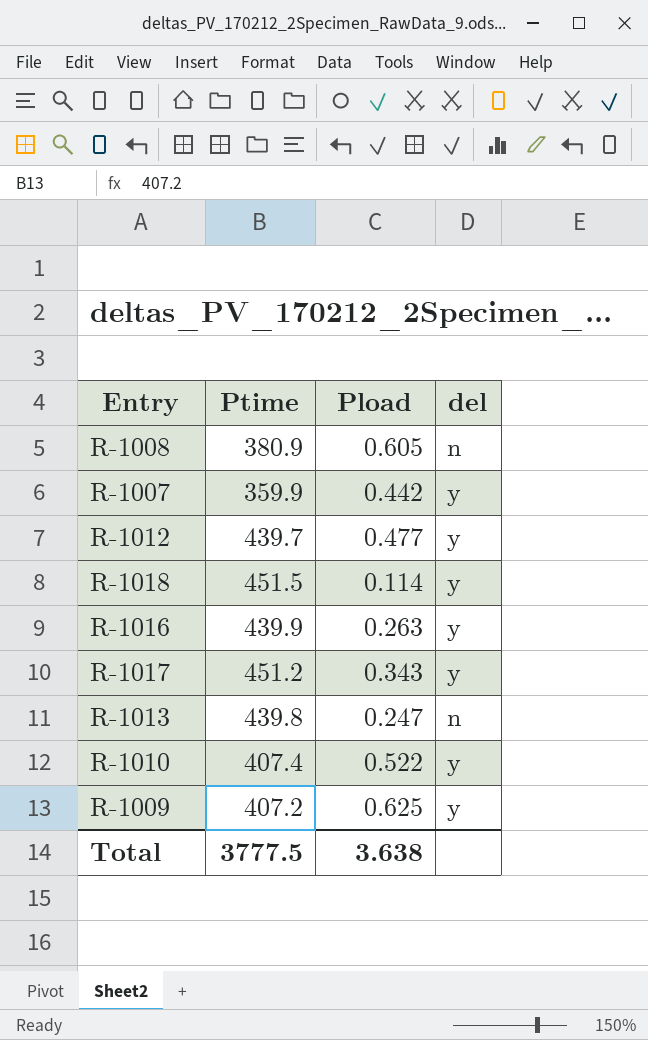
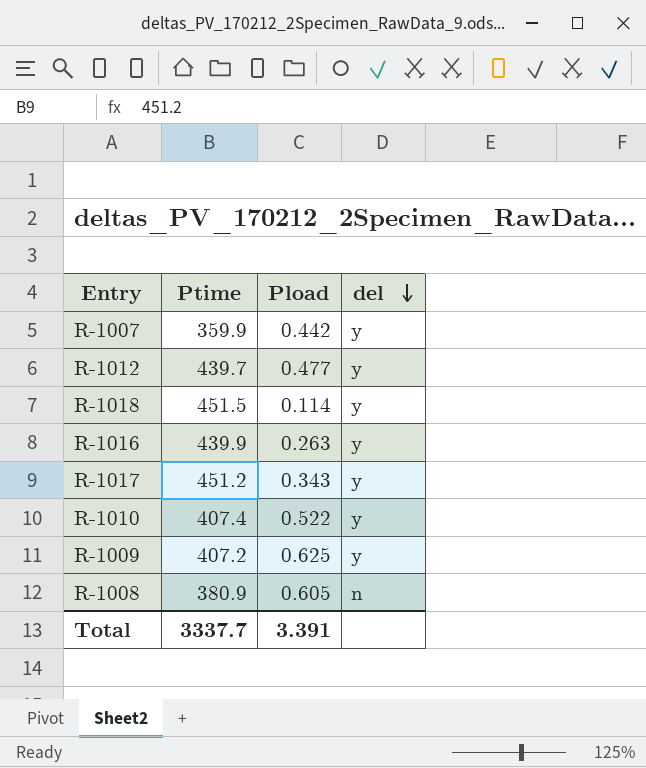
row order: none -> del descending
row R-1013: 439.8 | 0.247 | n -> none
Total | Ptime: 3777.5 -> 3337.7
Total | Pload: 3.638 -> 3.391

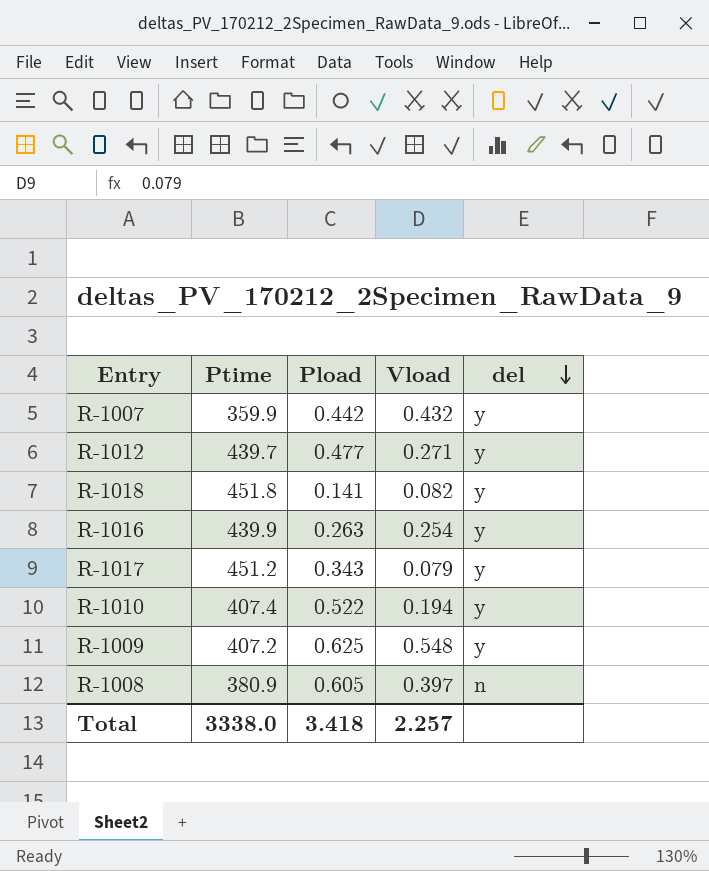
column Vload | position: none -> 4
R-1018 | Ptime: 451.5 -> 451.8
R-1018 | Pload: 0.114 -> 0.141
Total | Ptime: 3337.7 -> 3338.0
Total | Pload: 3.391 -> 3.418

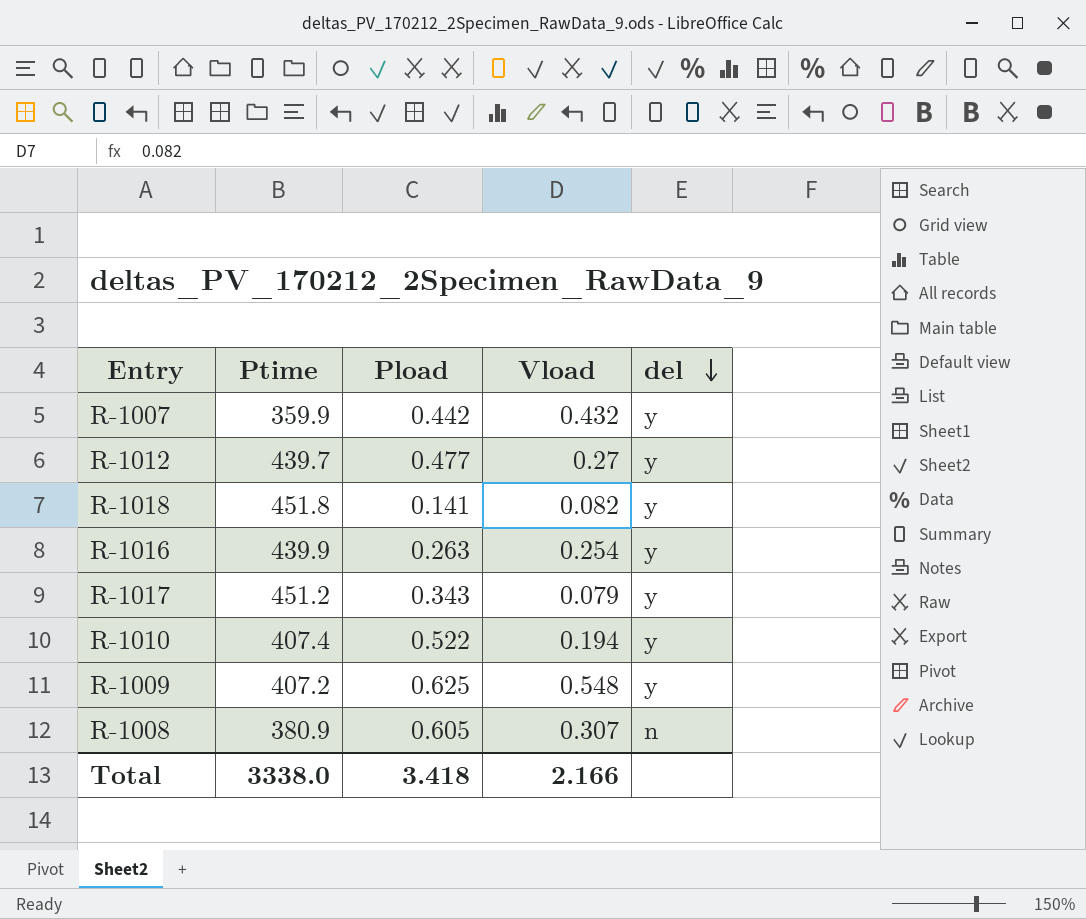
R-1012 | Vload: 0.271 -> 0.27
R-1008 | Vload: 0.397 -> 0.307
Total | Vload: 2.257 -> 2.166

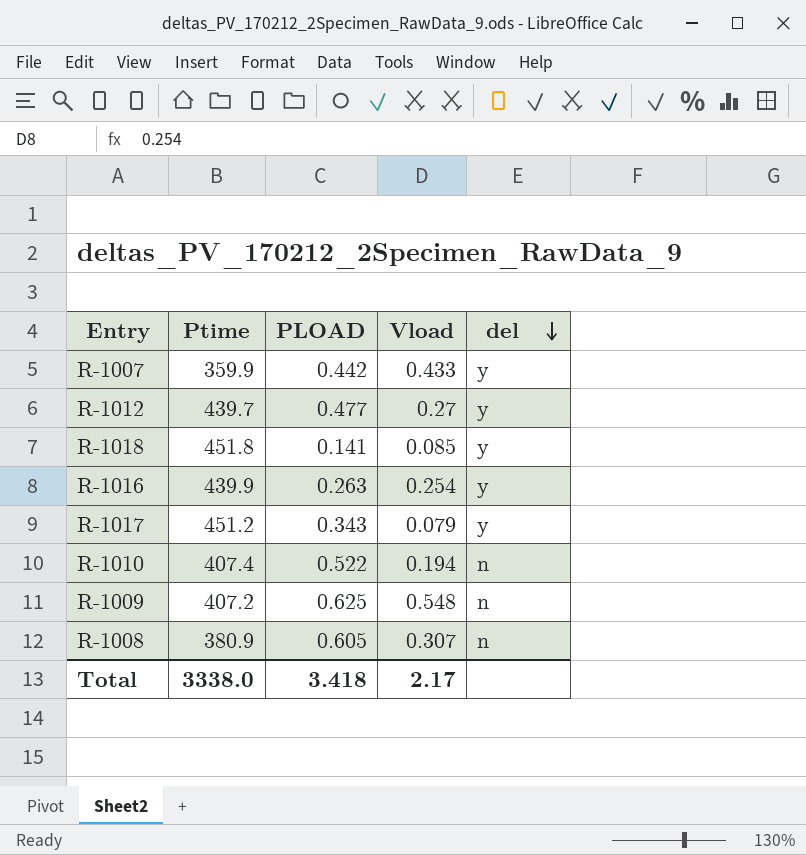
column name: Pload -> PLOAD
R-1007 | Vload: 0.432 -> 0.433
R-1018 | Vload: 0.082 -> 0.085
R-1010 | del: y -> n
R-1009 | del: y -> n
Total | Vload: 2.166 -> 2.17

